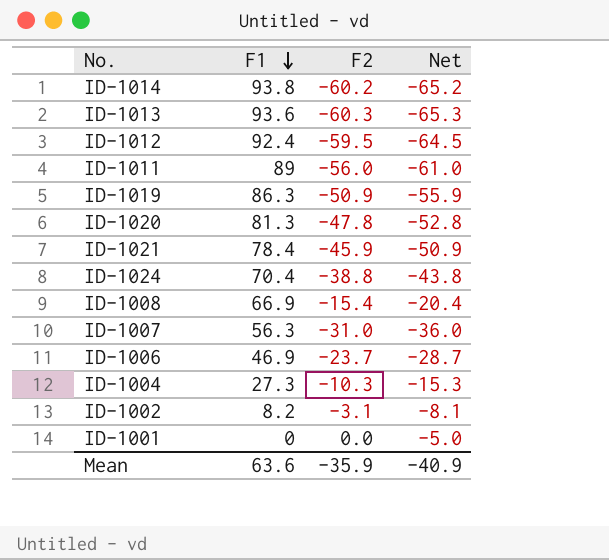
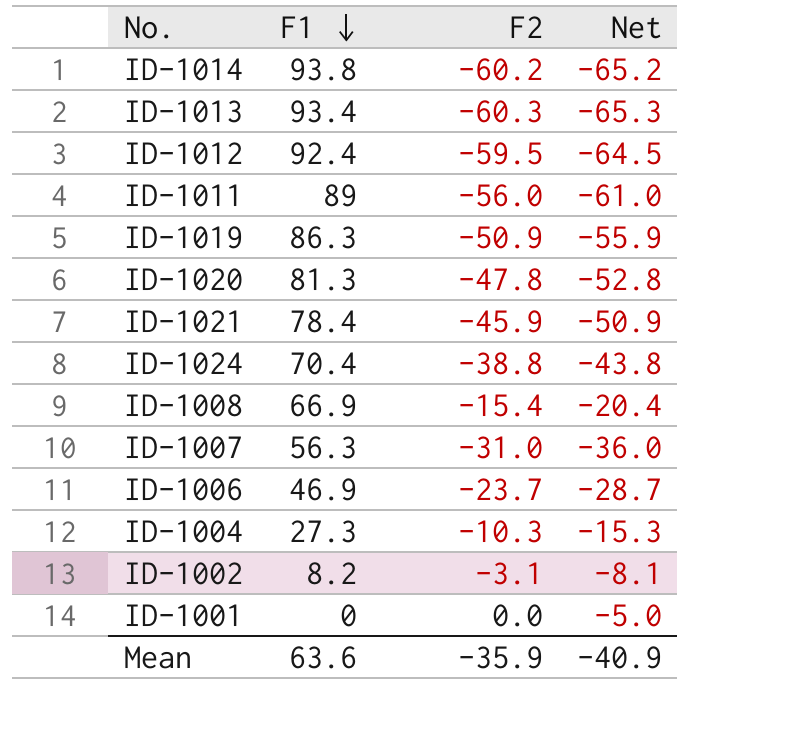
ID-1013 | F1: 93.6 -> 93.4

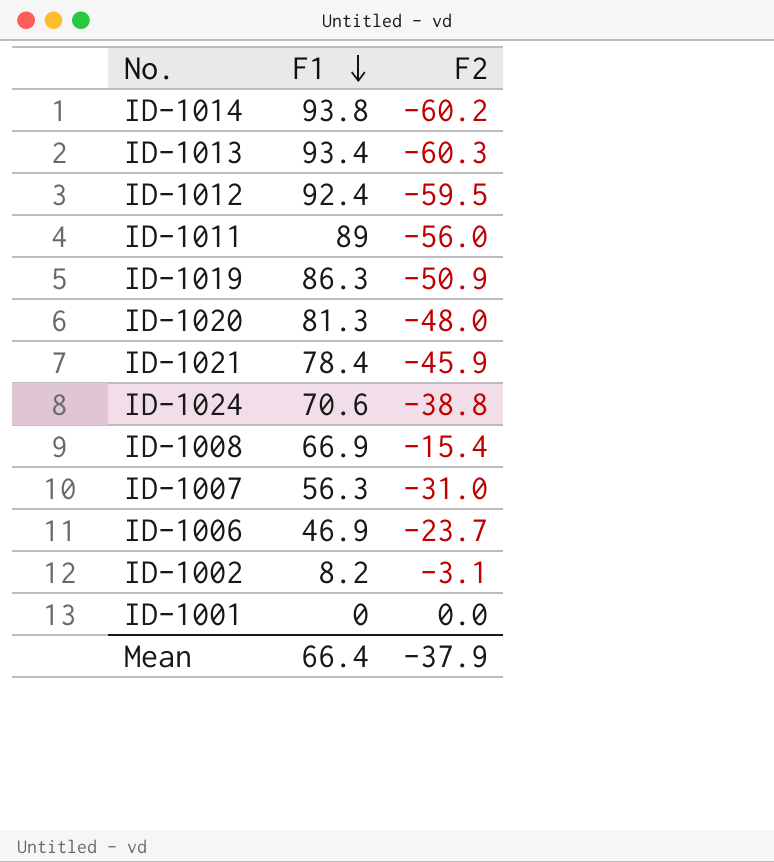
column Net | formula: [F2] - 5 -> none
row ID-1004: 27.3 | -10.3 | -15.3 -> none
ID-1020 | F2: -47.8 -> -48.0
ID-1024 | F1: 70.4 -> 70.6
Mean | F1: 63.6 -> 66.4
Mean | F2: -35.9 -> -37.9

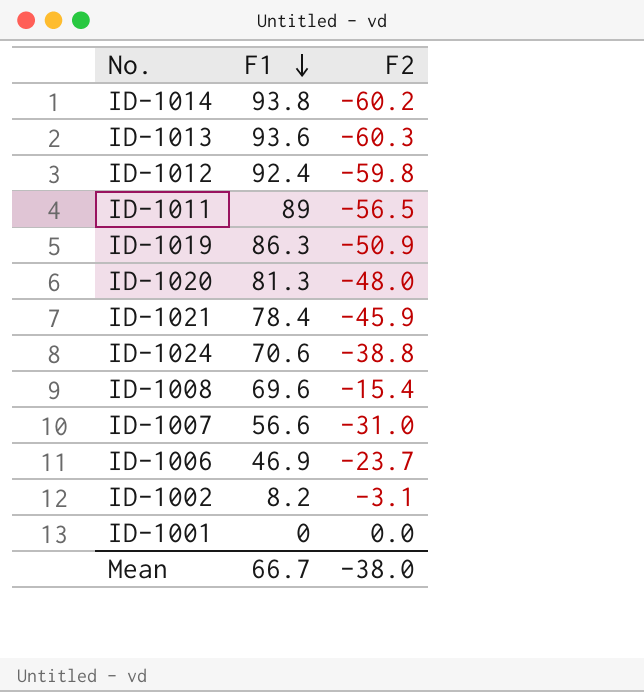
ID-1013 | F1: 93.4 -> 93.6
ID-1012 | F2: -59.5 -> -59.8
ID-1011 | F2: -56.0 -> -56.5
ID-1008 | F1: 66.9 -> 69.6
ID-1007 | F1: 56.3 -> 56.6
Mean | F1: 66.4 -> 66.7
Mean | F2: -37.9 -> -38.0

